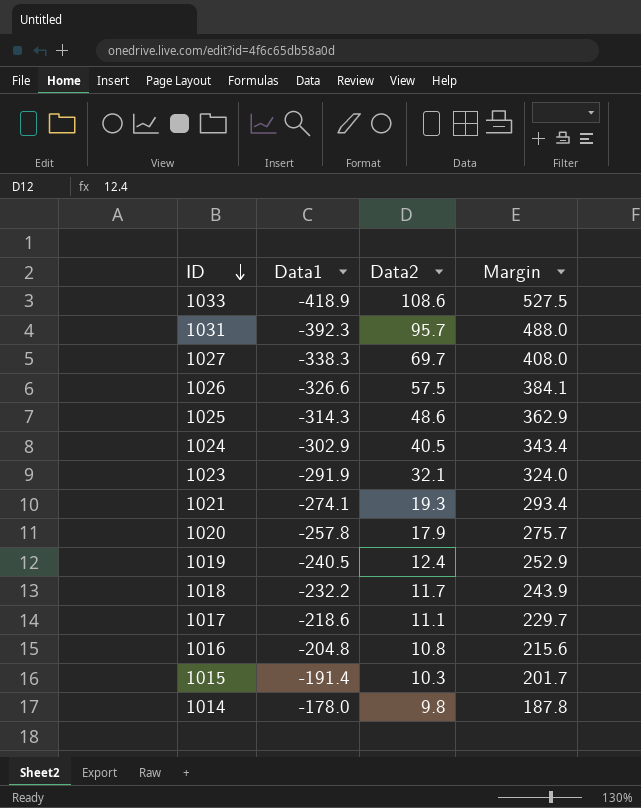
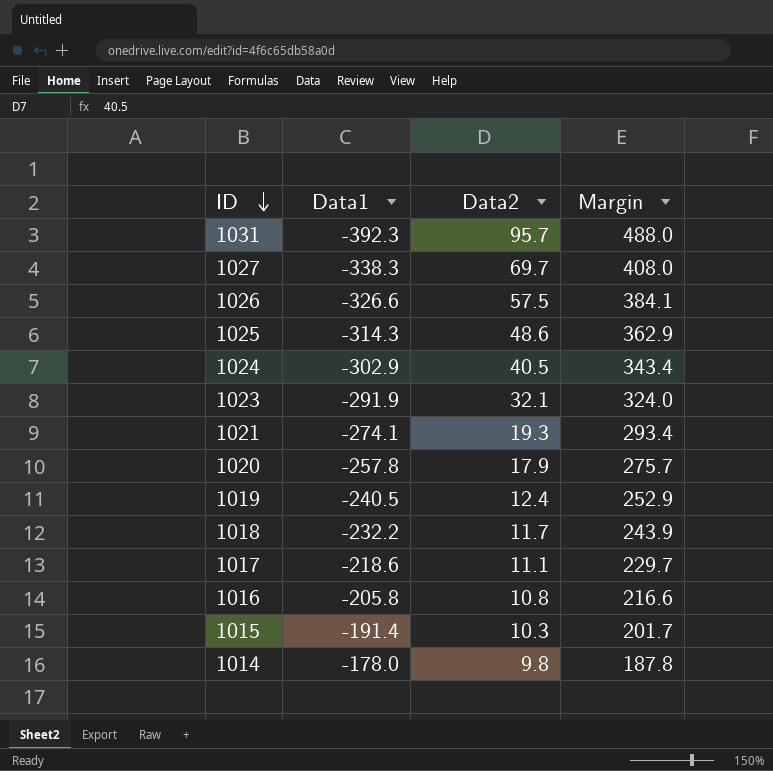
row 1033: -418.9 | 108.6 | 527.5 -> none
1016 | Data1: -204.8 -> -205.8
1016 | Margin: 215.6 -> 216.6

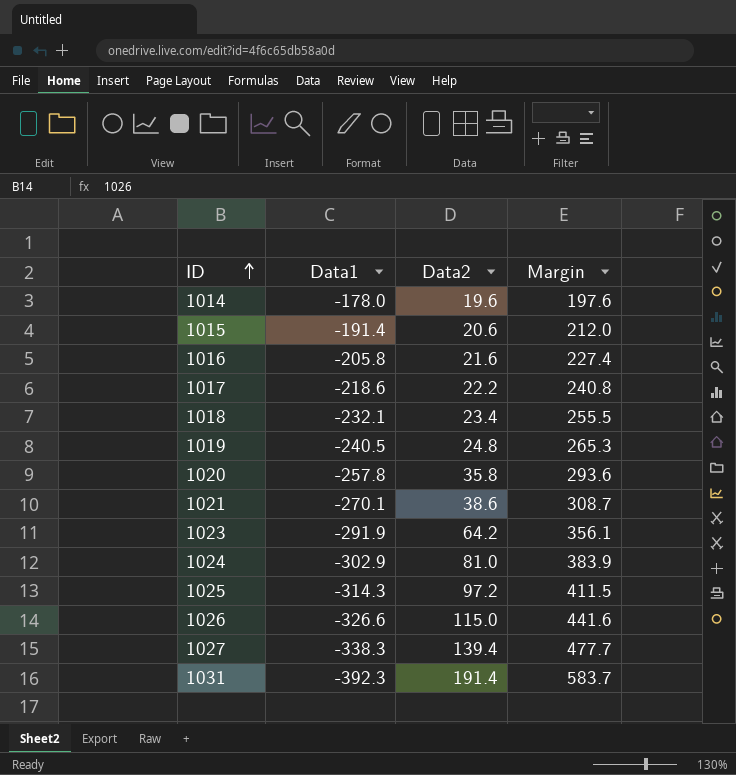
row order: ID descending -> ID ascending
1014 | Data2: 9.8 -> 19.6
1014 | Margin: 187.8 -> 197.6
1015 | Data2: 10.3 -> 20.6
1015 | Margin: 201.7 -> 212.0
1016 | Data2: 10.8 -> 21.6
1016 | Margin: 216.6 -> 227.4
1017 | Data2: 11.1 -> 22.2
1017 | Margin: 229.7 -> 240.8
1018 | Data1: -232.2 -> -232.1
1018 | Data2: 11.7 -> 23.4
1018 | Margin: 243.9 -> 255.5
1019 | Data2: 12.4 -> 24.8
1019 | Margin: 252.9 -> 265.3
1020 | Data2: 17.9 -> 35.8
1020 | Margin: 275.7 -> 293.6
1021 | Data1: -274.1 -> -270.1
1021 | Data2: 19.3 -> 38.6
1021 | Margin: 293.4 -> 308.7
1023 | Data2: 32.1 -> 64.2
1023 | Margin: 324.0 -> 356.1
1024 | Data2: 40.5 -> 81.0
1024 | Margin: 343.4 -> 383.9
1025 | Data2: 48.6 -> 97.2
1025 | Margin: 362.9 -> 411.5
1026 | Data2: 57.5 -> 115.0
1026 | Margin: 384.1 -> 441.6
1027 | Data2: 69.7 -> 139.4
1027 | Margin: 408.0 -> 477.7
1031 | Data2: 95.7 -> 191.4
1031 | Margin: 488.0 -> 583.7

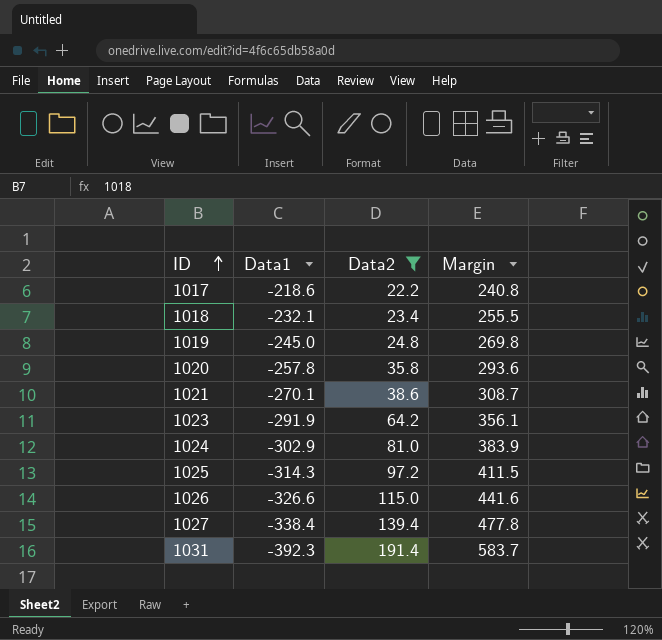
filter: none -> Data2 >= 22.2
1019 | Data1: -240.5 -> -245.0
1019 | Margin: 265.3 -> 269.8
1027 | Data1: -338.3 -> -338.4
1027 | Margin: 477.7 -> 477.8

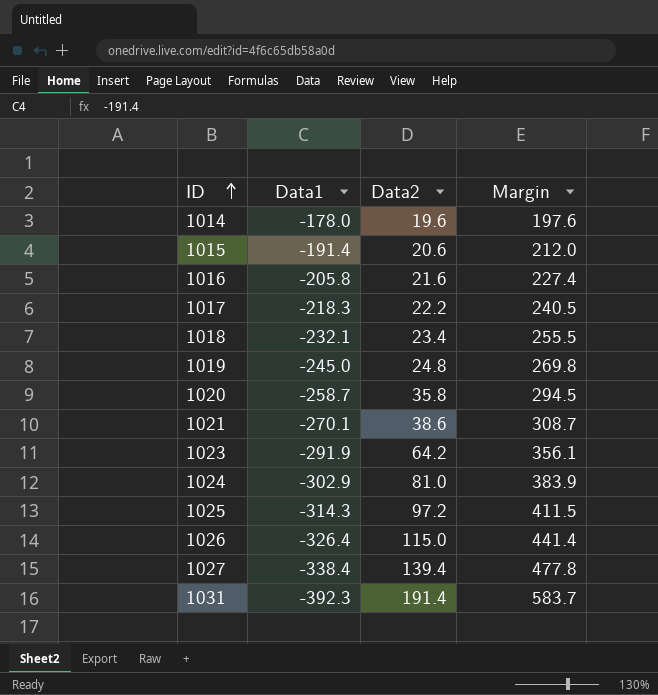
filter: Data2 >= 22.2 -> none
1017 | Data1: -218.6 -> -218.3
1017 | Margin: 240.8 -> 240.5
1020 | Data1: -257.8 -> -258.7
1020 | Margin: 293.6 -> 294.5
1026 | Data1: -326.6 -> -326.4
1026 | Margin: 441.6 -> 441.4

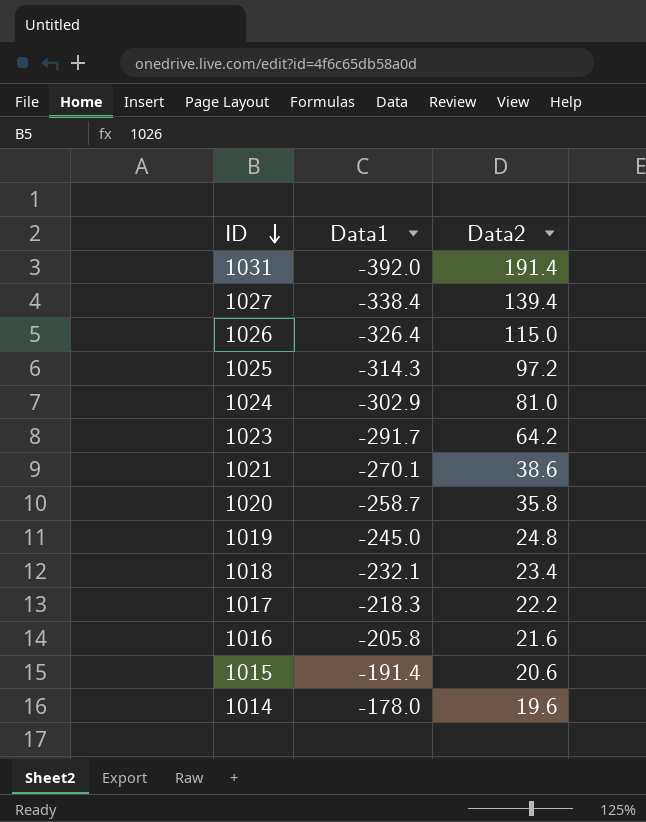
row order: ID ascending -> ID descending
column Margin | formula: [Data2] - [Data1] -> none
1031 | Data1: -392.3 -> -392.0
1023 | Data1: -291.9 -> -291.7

